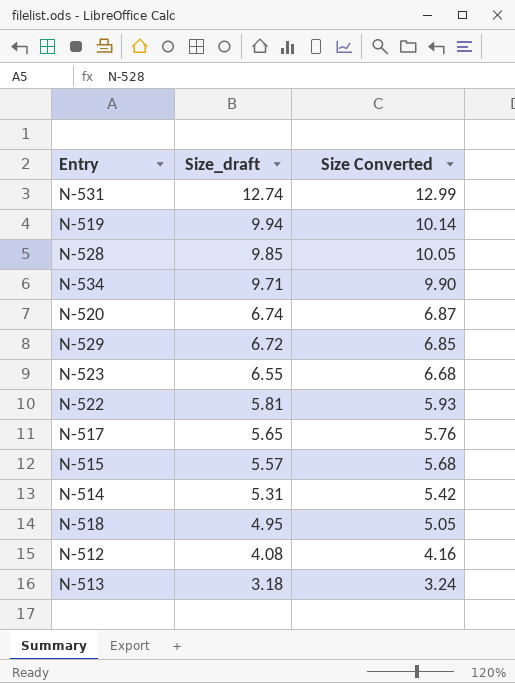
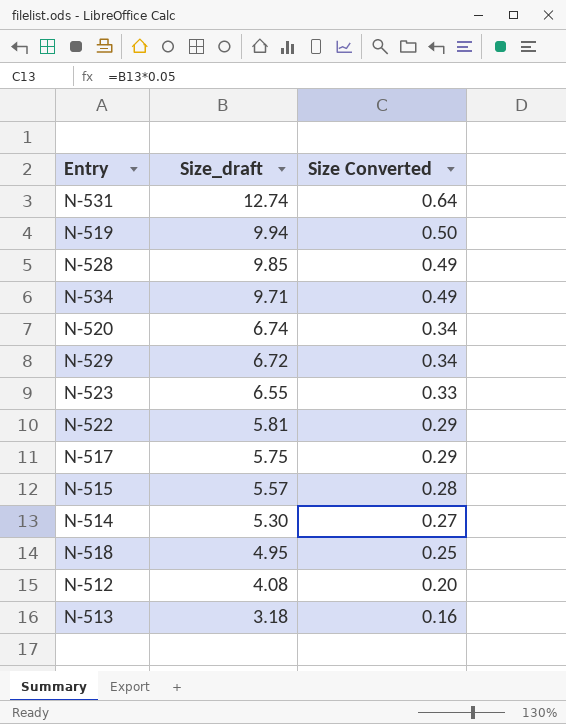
column Size Converted | formula: [Size_draft] * 1.02 -> [Size_draft] * 0.05
N-517 | Size_draft: 5.65 -> 5.75
N-514 | Size_draft: 5.31 -> 5.30

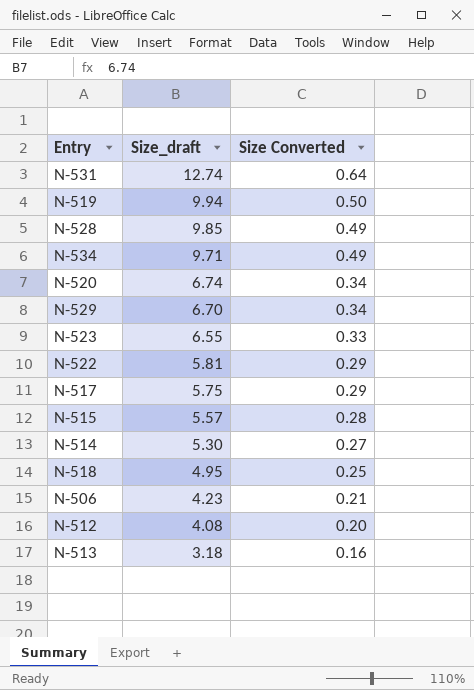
N-529 | Size_draft: 6.72 -> 6.70
row N-506: none -> 4.23 | 0.21

